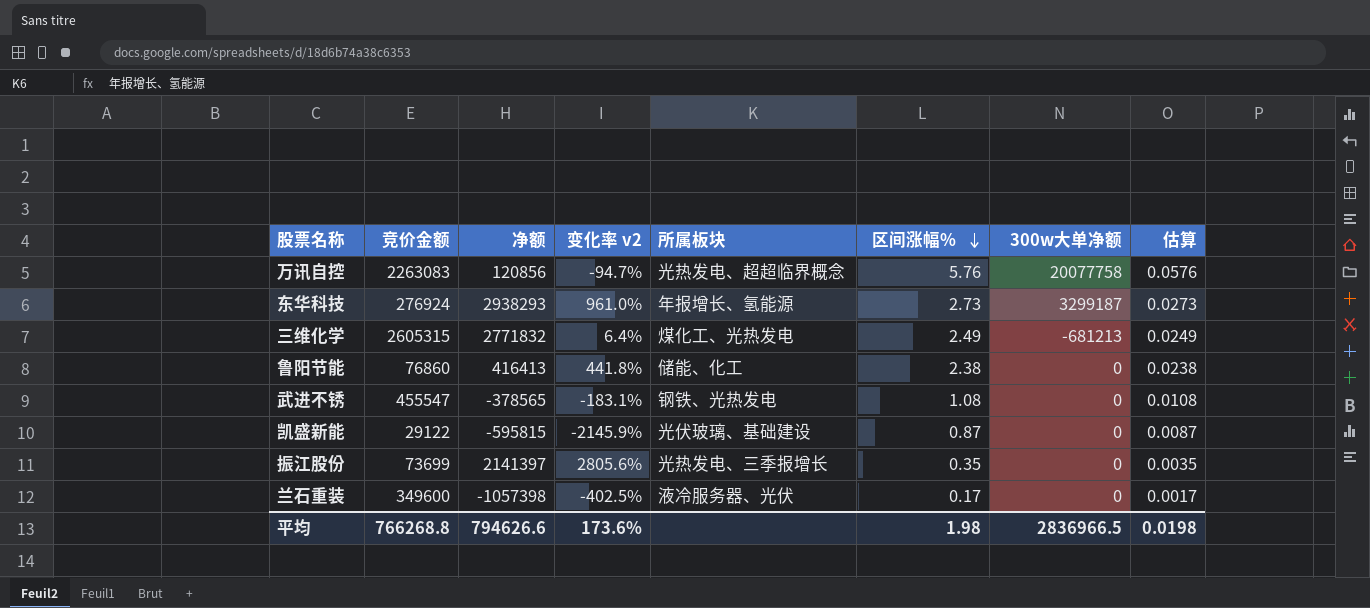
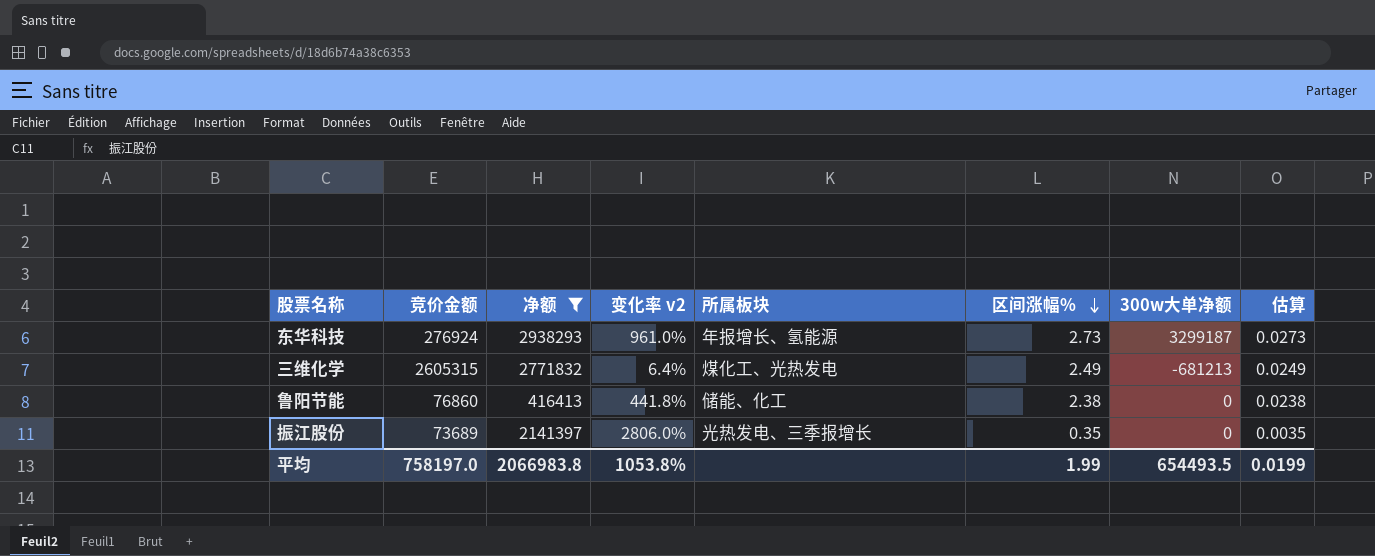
filter: none -> 净额 >= 416413
振江股份 | 竞价金额: 73699 -> 73689
振江股份 | 变化率 v2: 2805.6% -> 2806.0%
平均 | 竞价金额: 766268.8 -> 758197.0
平均 | 净额: 794626.6 -> 2066983.8
平均 | 变化率 v2: 173.6% -> 1053.8%
平均 | 区间涨幅%: 1.98 -> 1.99
平均 | 300w大单净额: 2836966.5 -> 654493.5
平均 | 估算: 0.0198 -> 0.0199

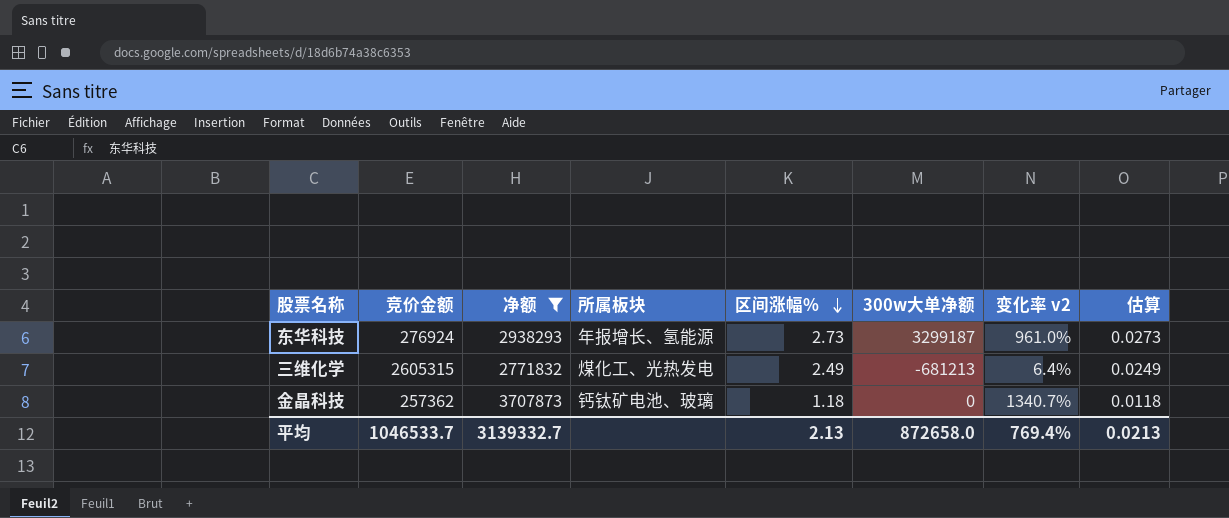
column 变化率 v2 | position: 4 -> 7
row 鲁阳节能: 76860 | 416413 | 441.8% | 储能、化工 | 2.38 | 0 | 0.0238 -> none
row 振江股份: 73689 | 2141397 | 2806.0% | 光热发电、三季报增长 | 0.35 | 0 | 0.0035 -> none
row 金晶科技: none -> 257362 | 3707873 | 钙钛矿电池、玻璃 | 1.18 | 0 | 1340.7% | 0.0118
平均 | 竞价金额: 758197.0 -> 1046533.7
平均 | 净额: 2066983.8 -> 3139332.7
平均 | 区间涨幅%: 1.99 -> 2.13
平均 | 300w大单净额: 654493.5 -> 872658.0
平均 | 变化率 v2: 1053.8% -> 769.4%
平均 | 估算: 0.0199 -> 0.0213

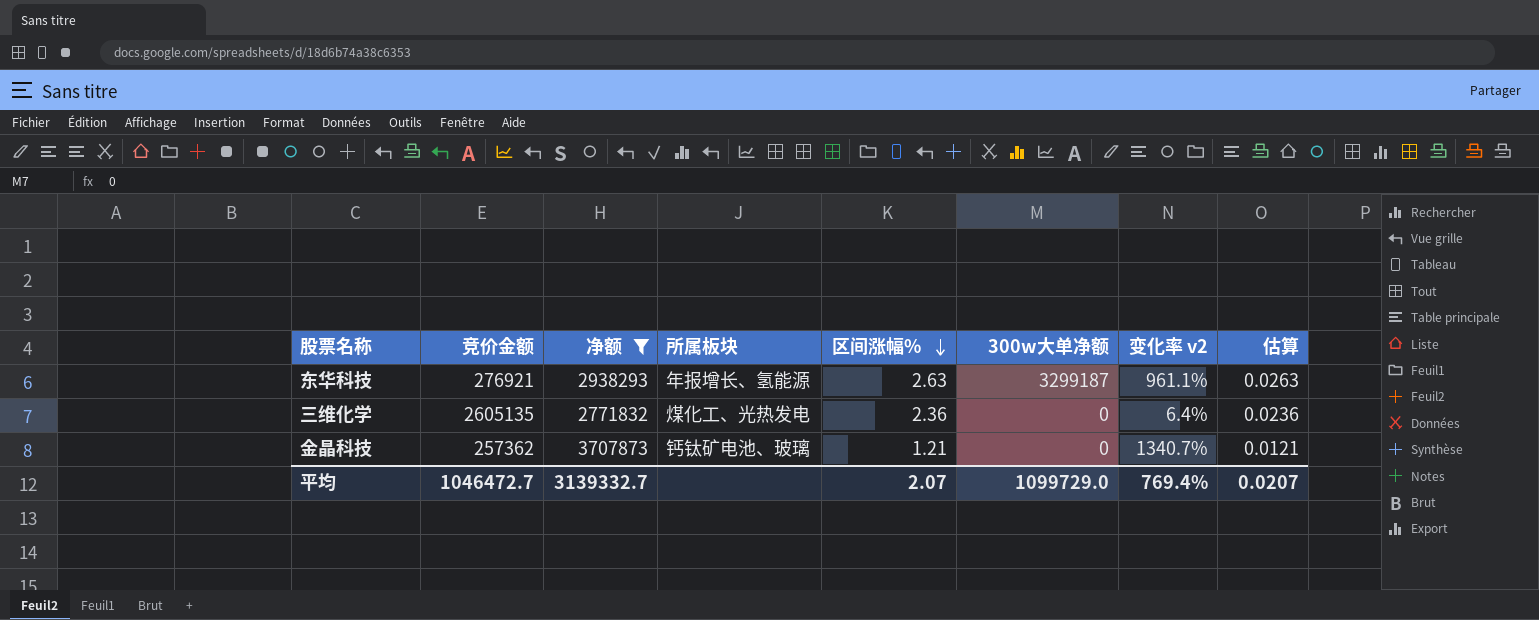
东华科技 | 竞价金额: 276924 -> 276921
东华科技 | 区间涨幅%: 2.73 -> 2.63
东华科技 | 变化率 v2: 961.0% -> 961.1%
东华科技 | 估算: 0.0273 -> 0.0263
三维化学 | 竞价金额: 2605315 -> 2605135
三维化学 | 区间涨幅%: 2.49 -> 2.36
三维化学 | 300w大单净额: -681213 -> 0
三维化学 | 估算: 0.0249 -> 0.0236
金晶科技 | 区间涨幅%: 1.18 -> 1.21
金晶科技 | 估算: 0.0118 -> 0.0121
平均 | 竞价金额: 1046533.7 -> 1046472.7
平均 | 区间涨幅%: 2.13 -> 2.07
平均 | 300w大单净额: 872658.0 -> 1099729.0
平均 | 估算: 0.0213 -> 0.0207

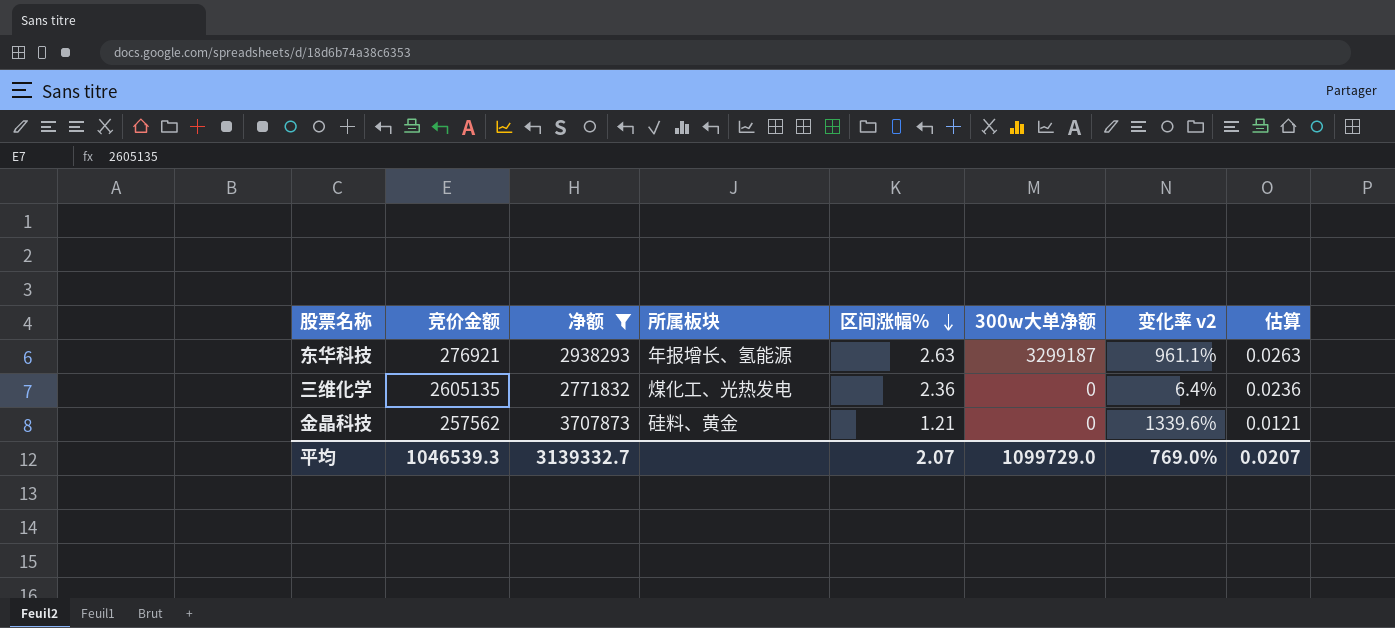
金晶科技 | 竞价金额: 257362 -> 257562
金晶科技 | 所属板块: 钙钛矿电池、玻璃 -> 硅料、黄金
金晶科技 | 变化率 v2: 1340.7% -> 1339.6%
平均 | 竞价金额: 1046472.7 -> 1046539.3
平均 | 变化率 v2: 769.4% -> 769.0%

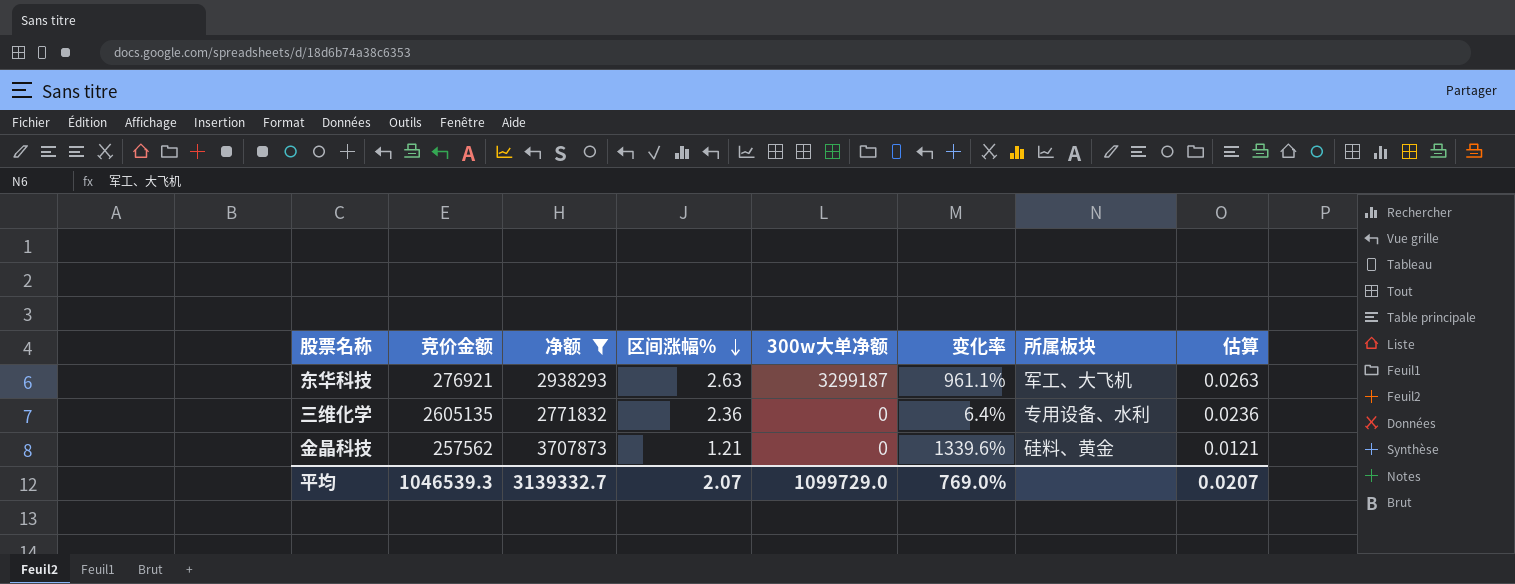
column name: 变化率 v2 -> 变化率
column 所属板块 | position: 4 -> 7
东华科技 | 所属板块: 年报增长、氢能源 -> 军工、大飞机
三维化学 | 所属板块: 煤化工、光热发电 -> 专用设备、水利

